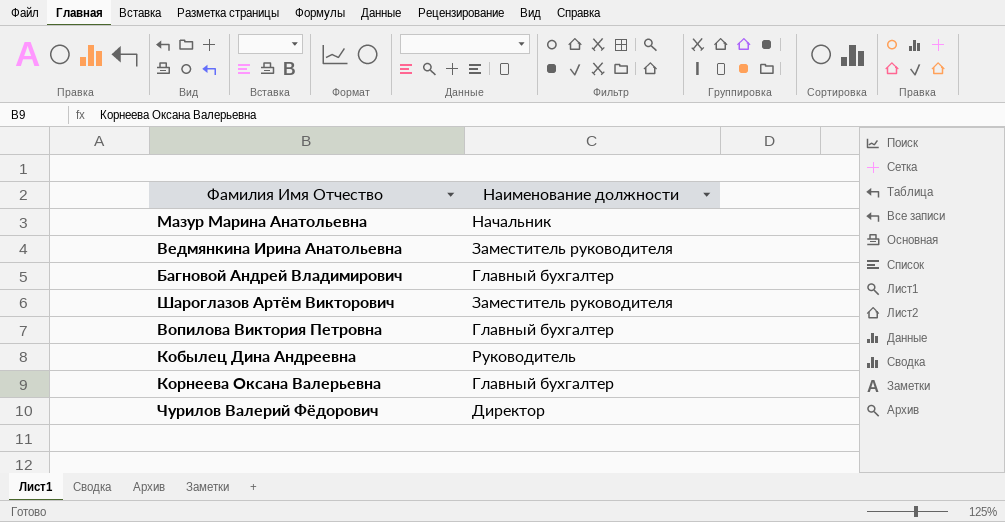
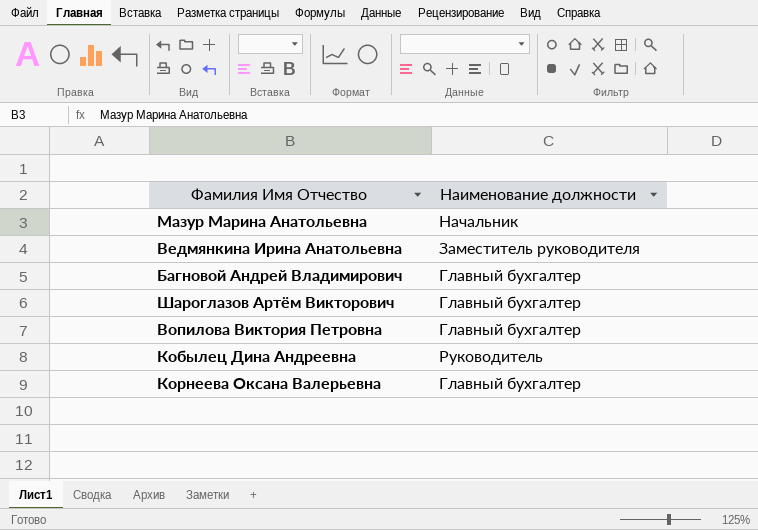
row Чурилов Валерий Фёдорович: Директор -> none
Шароглазов Артём Викторович | Наименование должности: Заместитель руководителя -> Главный бухгалтер

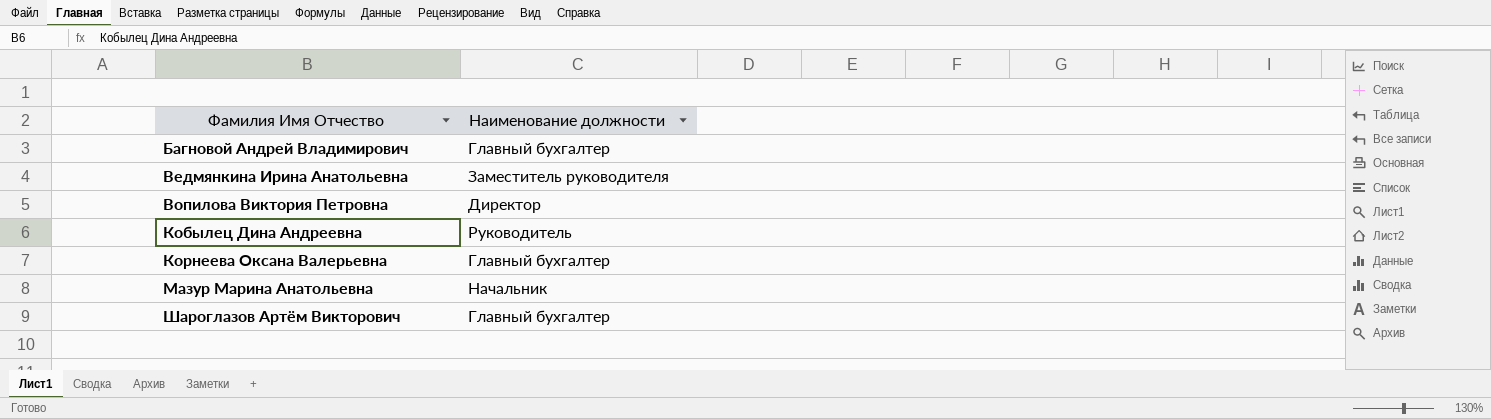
row order: none -> Фамилия Имя Отчество ascending
Вопилова Виктория Петровна | Наименование должности: Главный бухгалтер -> Директор

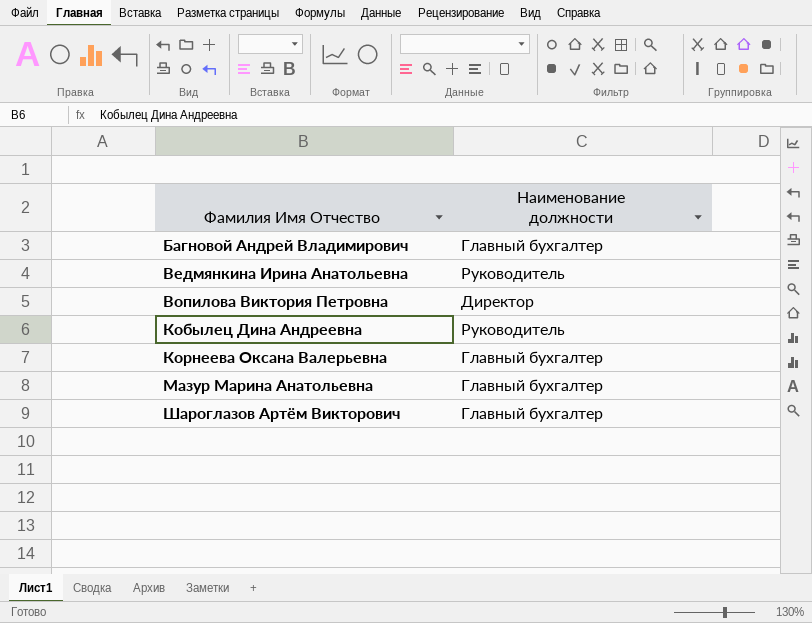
Ведмянкина Ирина Анатольевна | Наименование должности: Заместитель руководителя -> Руководитель
Мазур Марина Анатольевна | Наименование должности: Начальник -> Главный бухгалтер

